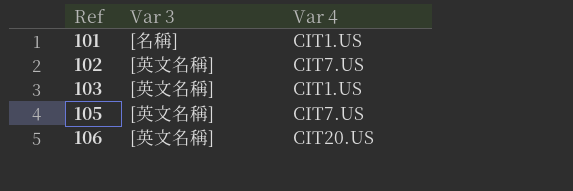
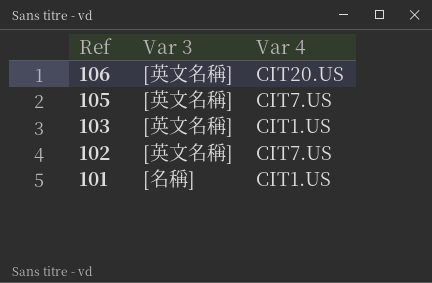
row order: Ref ascending -> Ref descending

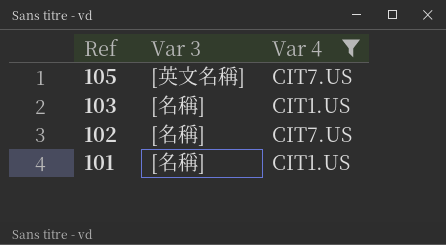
filter: none -> Var 4 != CIT20.US
103 | Var 3: [英文名稱] -> [名稱]
102 | Var 3: [英文名稱] -> [名稱]

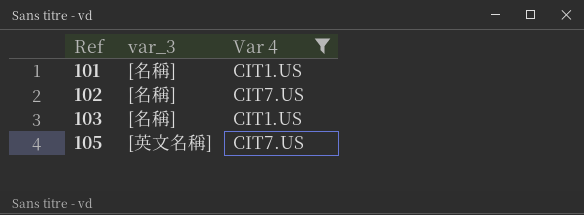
row order: Ref descending -> Ref ascending
column name: Var 3 -> var_3

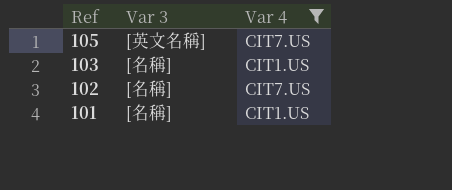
row order: Ref ascending -> Ref descending
column name: var_3 -> Var 3

